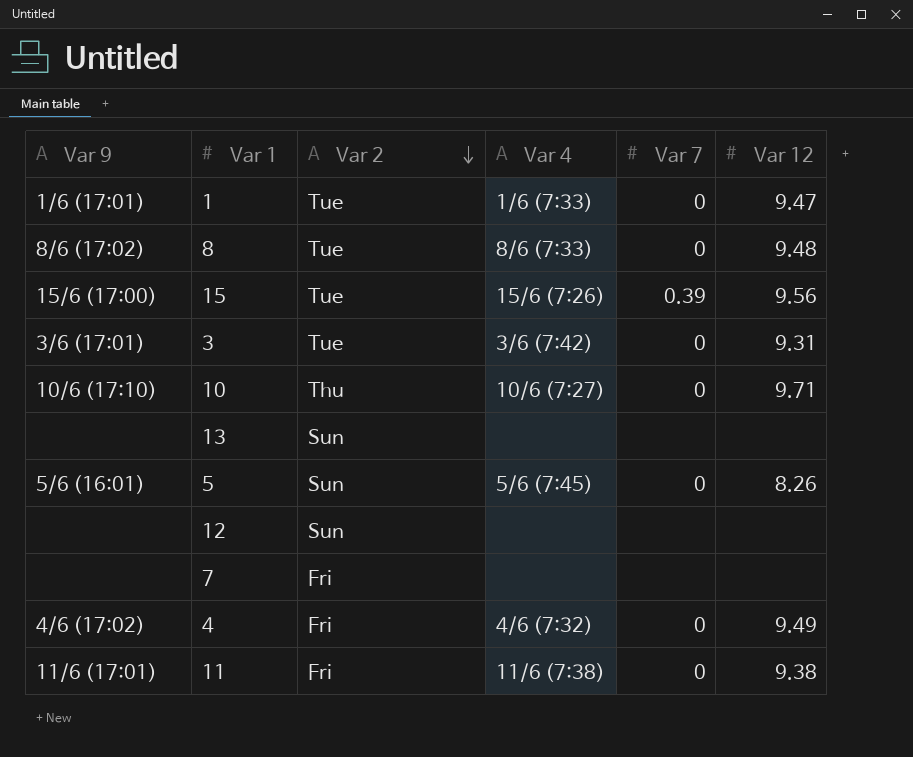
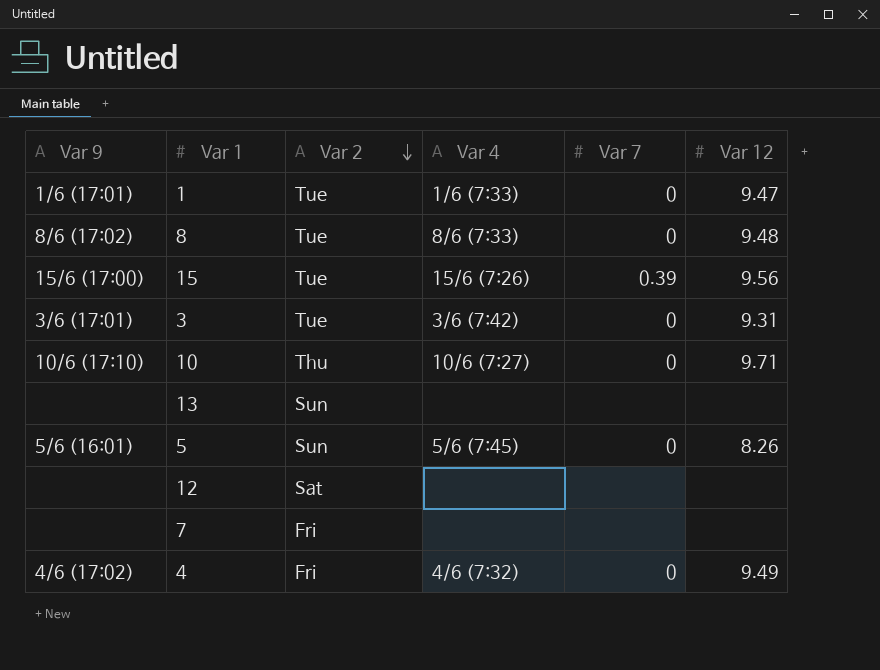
row 11: 11/6 (17:01) | Fri | 11/6 (7:38) | 0 | 9.38 -> none
12 | Var 2: Sun -> Sat

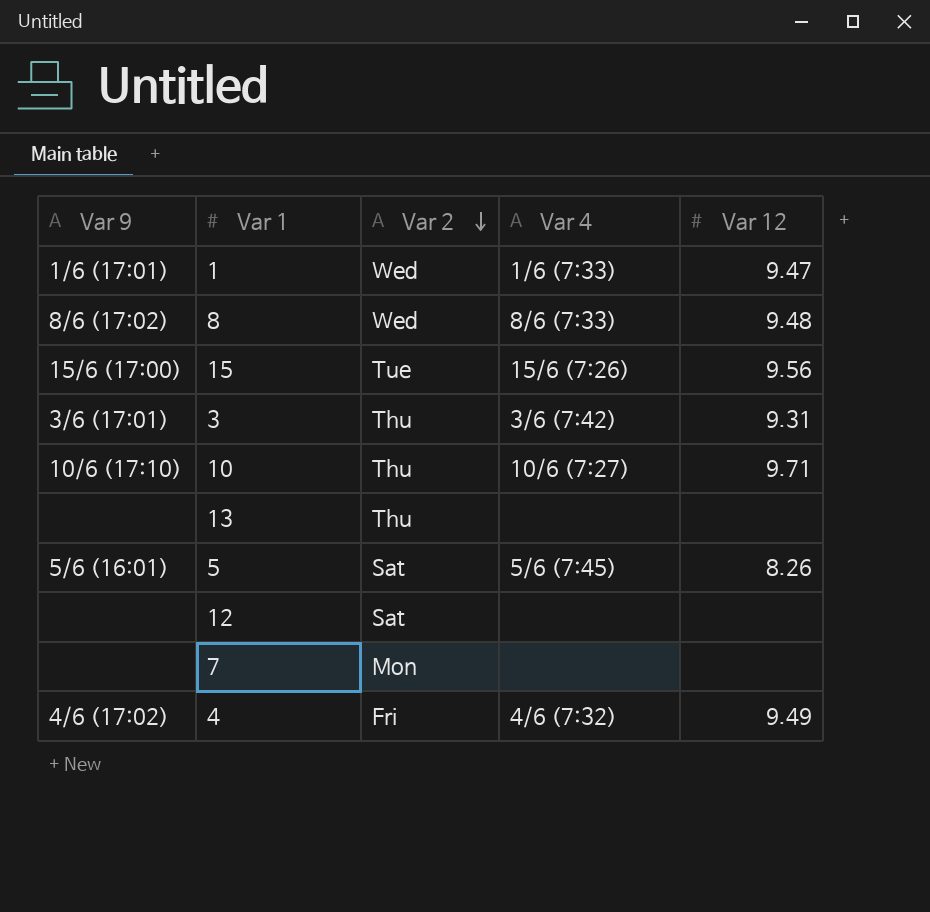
column Var 7 | position: 5 -> none
1 | Var 2: Tue -> Wed
8 | Var 2: Tue -> Wed
3 | Var 2: Tue -> Thu
13 | Var 2: Sun -> Thu
5 | Var 2: Sun -> Sat
7 | Var 2: Fri -> Mon

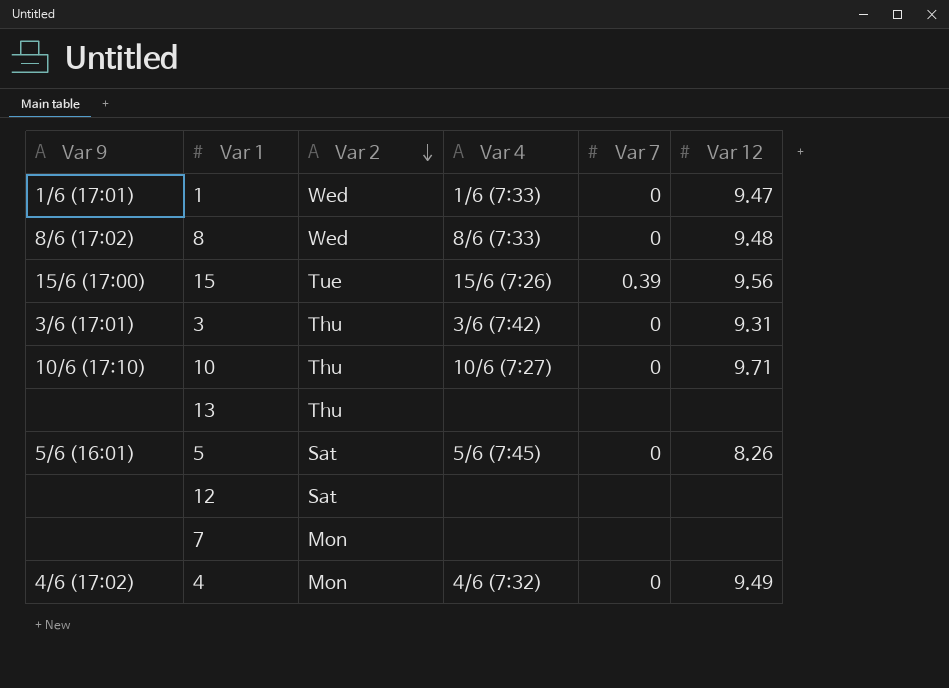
column Var 7 | position: none -> 5
4 | Var 2: Fri -> Mon

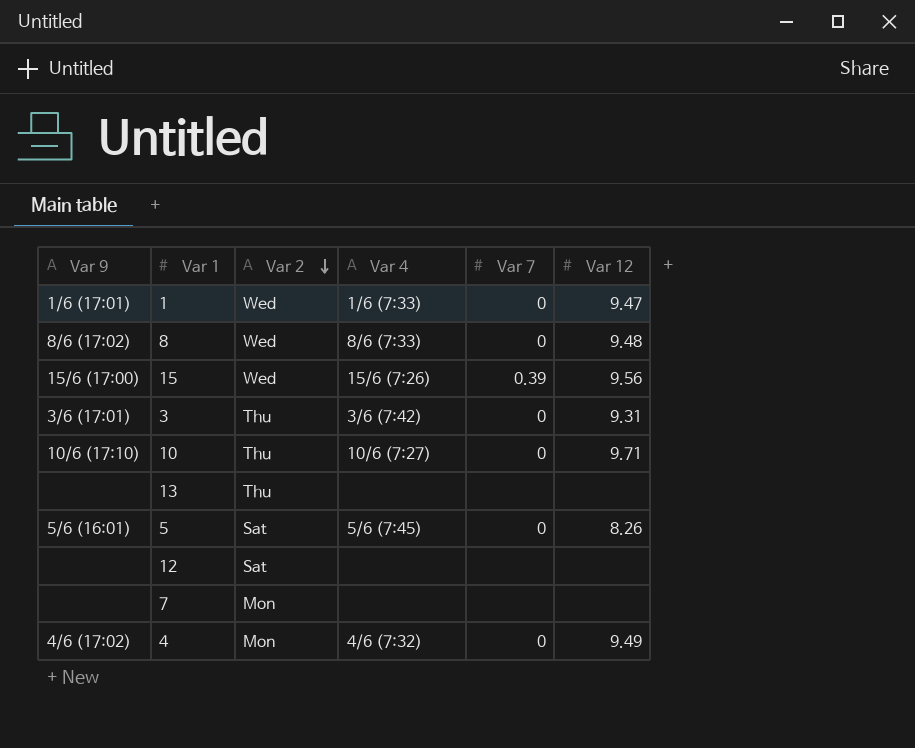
15 | Var 2: Tue -> Wed

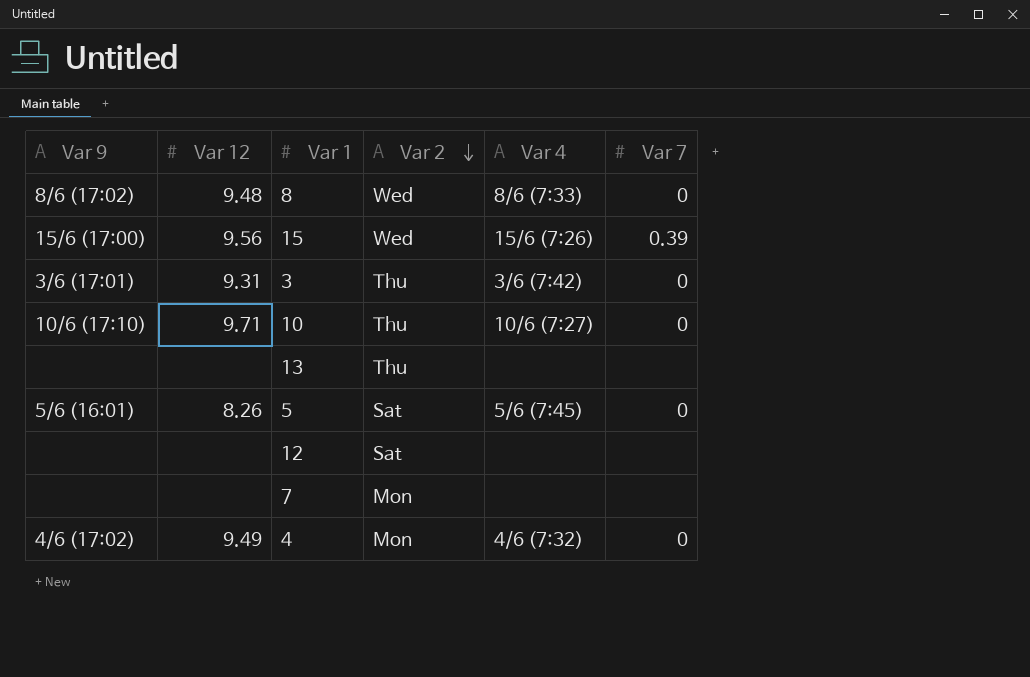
column Var 12 | position: 6 -> 2
row 1: 1/6 (17:01) | Wed | 1/6 (7:33) | 0 | 9.47 -> none

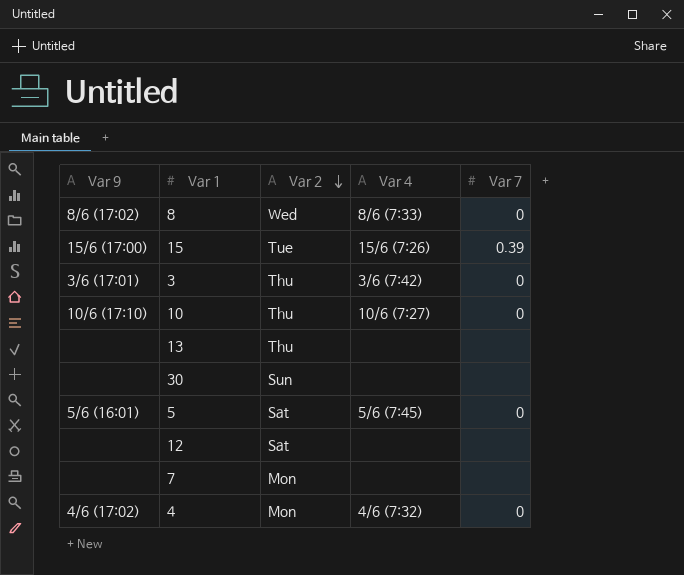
column Var 12 | position: 2 -> none
15 | Var 2: Wed -> Tue
row 30: none -> none | Sun | none | none

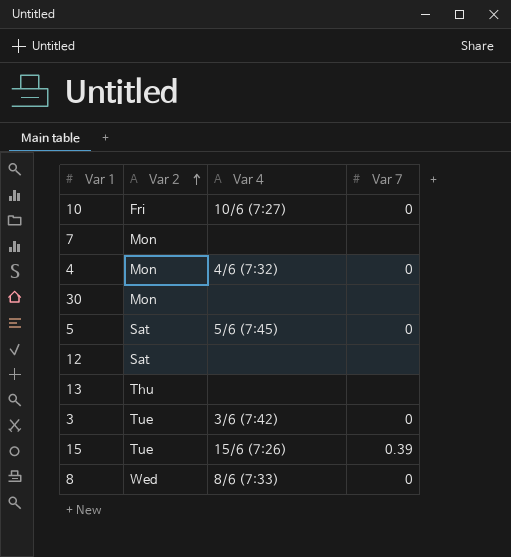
row order: Var 2 descending -> Var 2 ascending
column Var 9 | position: 1 -> none
10 | Var 2: Thu -> Fri
30 | Var 2: Sun -> Mon
3 | Var 2: Thu -> Tue

